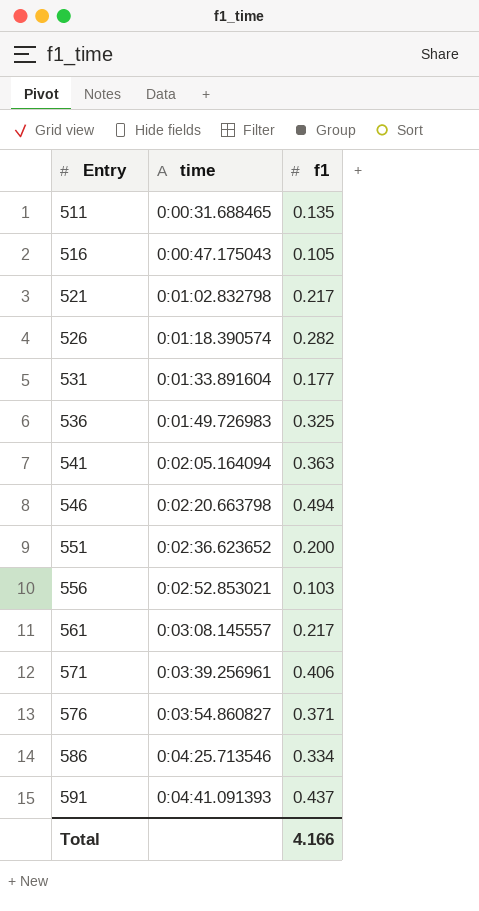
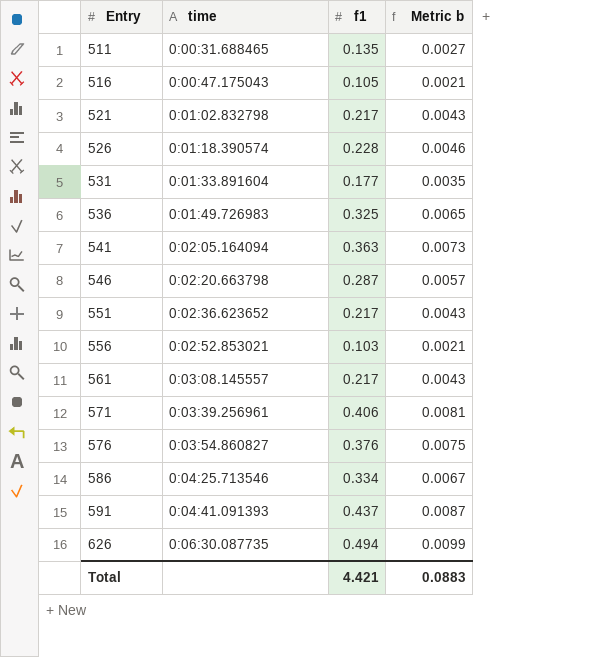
column Metric b | formula: none -> [f1] * 0.02
526 | f1: 0.282 -> 0.228
546 | f1: 0.494 -> 0.287
551 | f1: 0.200 -> 0.217
576 | f1: 0.371 -> 0.376
row 626: none -> 0:06:30.087735 | 0.494 | 0.0099
Total | f1: 4.166 -> 4.421

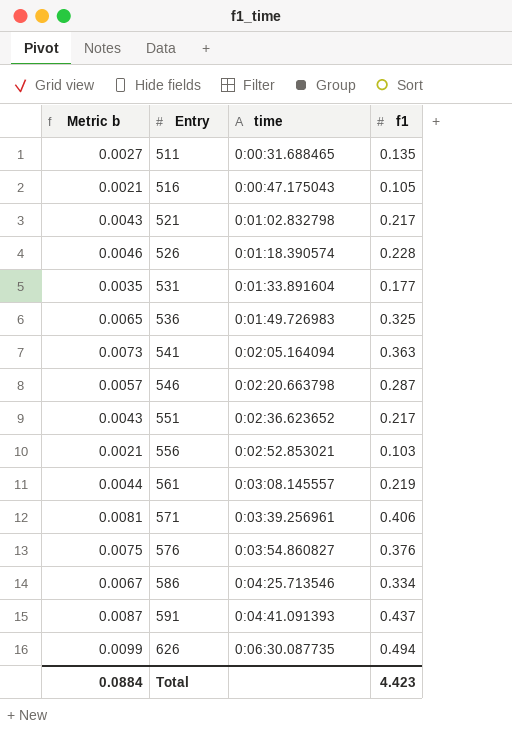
column Metric b | position: 4 -> 1
561 | Metric b: 0.0043 -> 0.0044
561 | f1: 0.217 -> 0.219
Total | Metric b: 0.0883 -> 0.0884
Total | f1: 4.421 -> 4.423

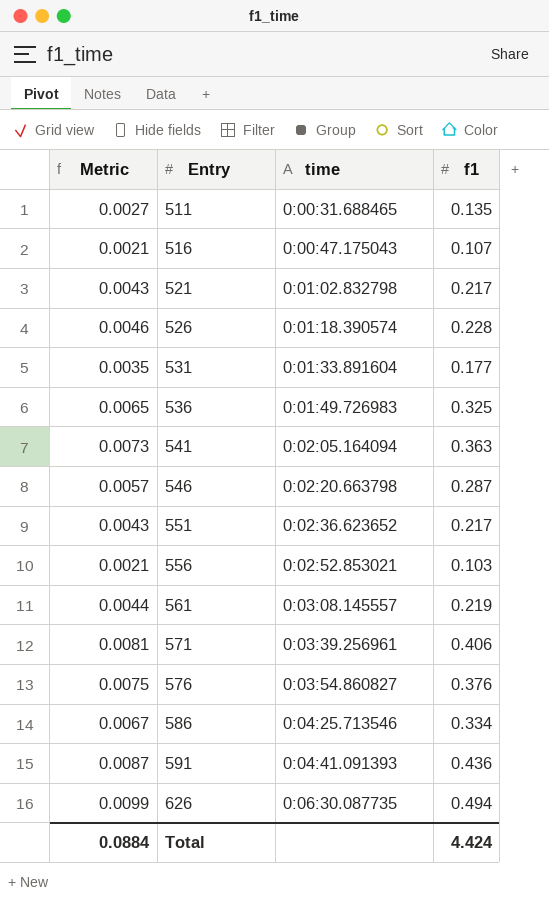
column name: Metric b -> Metric
516 | f1: 0.105 -> 0.107
591 | f1: 0.437 -> 0.436
Total | f1: 4.423 -> 4.424

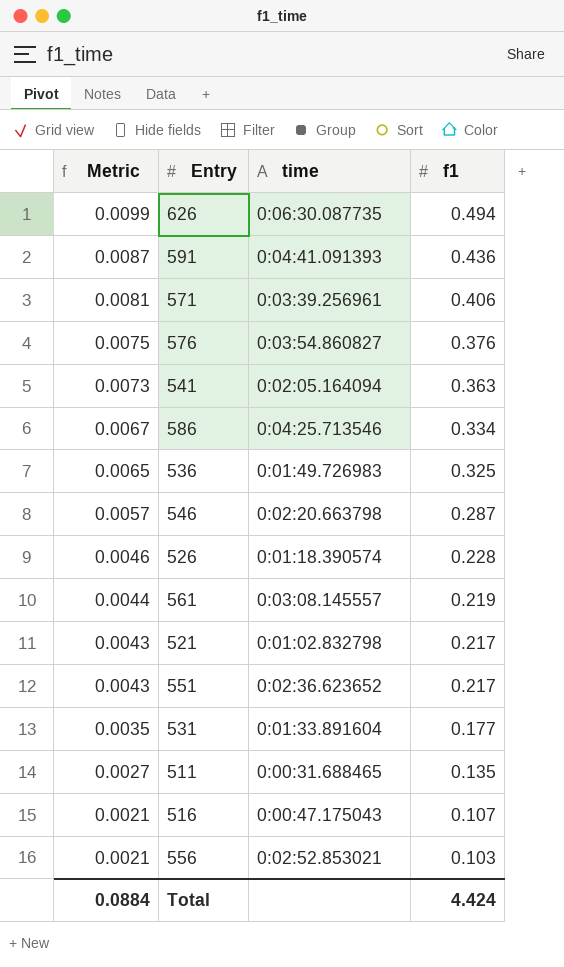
row order: Entry ascending -> Metric descending

